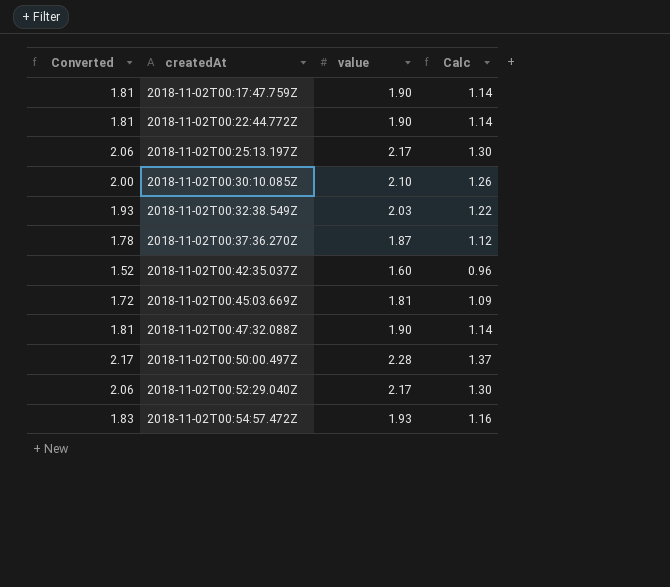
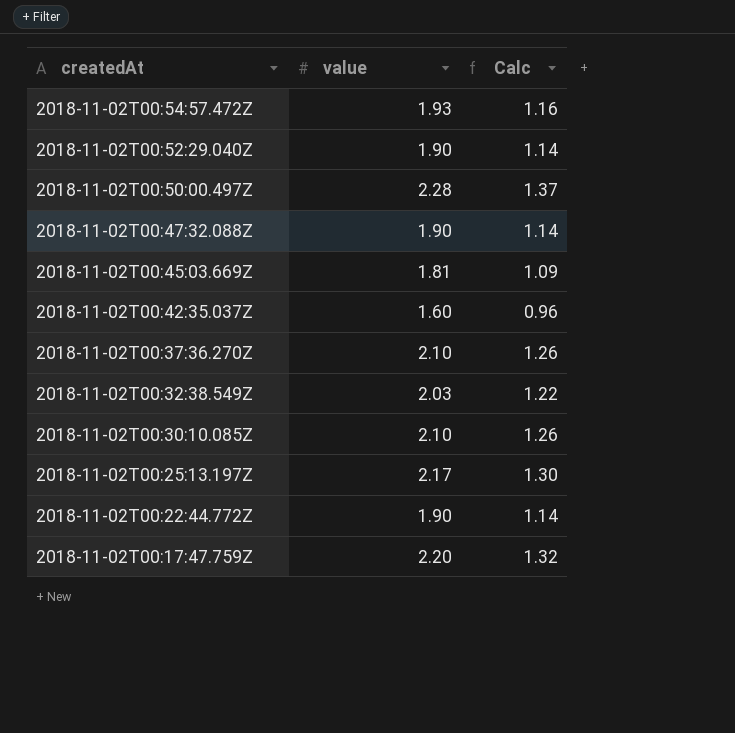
row order: createdAt ascending -> createdAt descending
column Converted | formula: [value] * 0.95 -> none
2018-11-02T00:52:29.040Z | value: 2.17 -> 1.90
2018-11-02T00:52:29.040Z | Calc: 1.30 -> 1.14
2018-11-02T00:37:36.270Z | value: 1.87 -> 2.10
2018-11-02T00:37:36.270Z | Calc: 1.12 -> 1.26
2018-11-02T00:17:47.759Z | value: 1.90 -> 2.20
2018-11-02T00:17:47.759Z | Calc: 1.14 -> 1.32

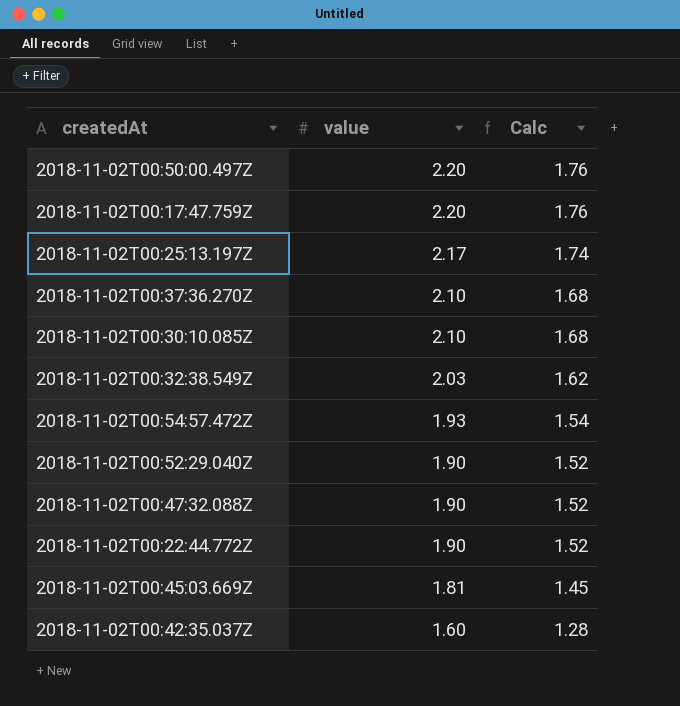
row order: createdAt descending -> value descending
column Calc | formula: [value] * 0.6 -> [value] * 0.8
2018-11-02T00:50:00.497Z | value: 2.28 -> 2.20

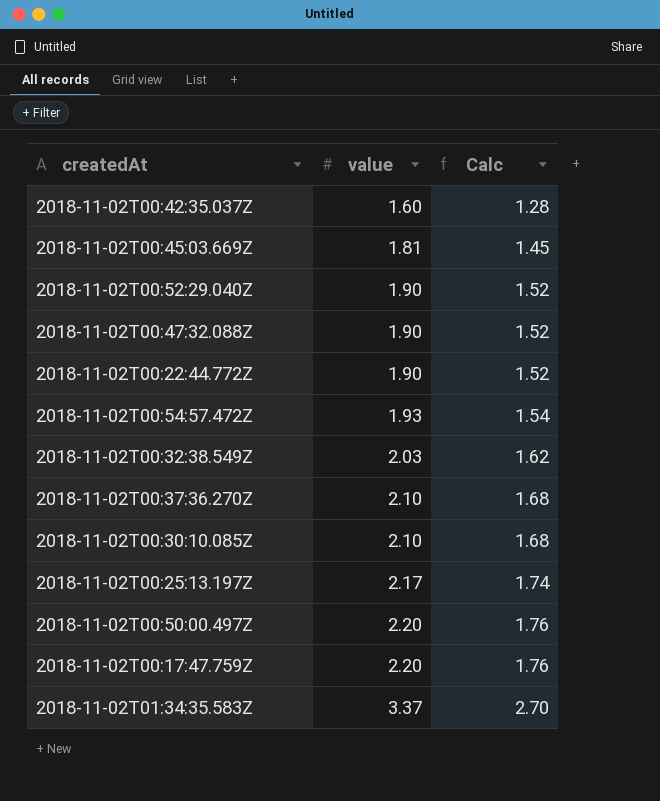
row order: value descending -> value ascending
row 2018-11-02T01:34:35.583Z: none -> 3.37 | 2.70

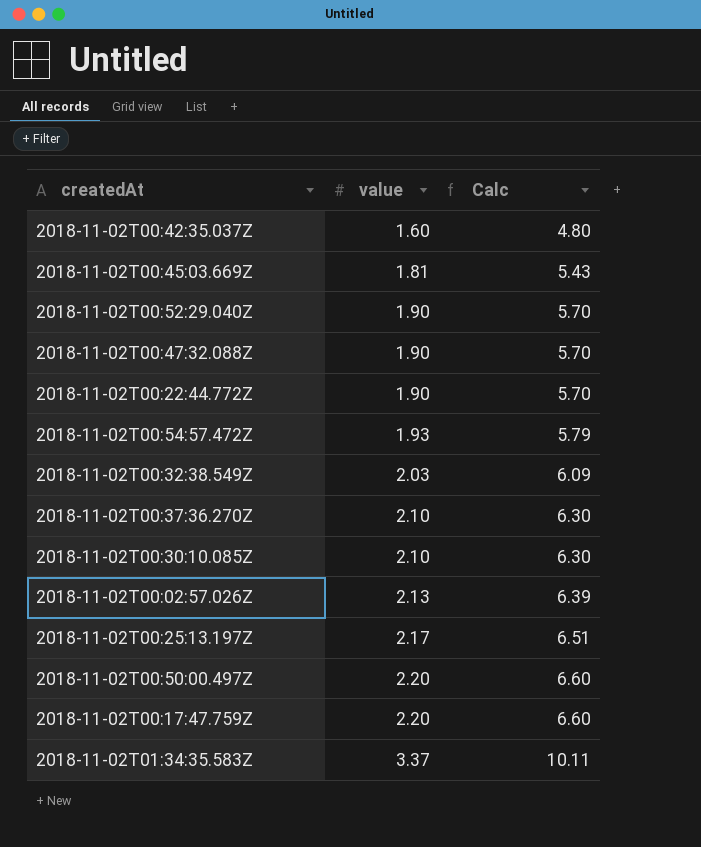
column Calc | formula: [value] * 0.8 -> [value] * 3
row 2018-11-02T00:02:57.026Z: none -> 2.13 | 6.39

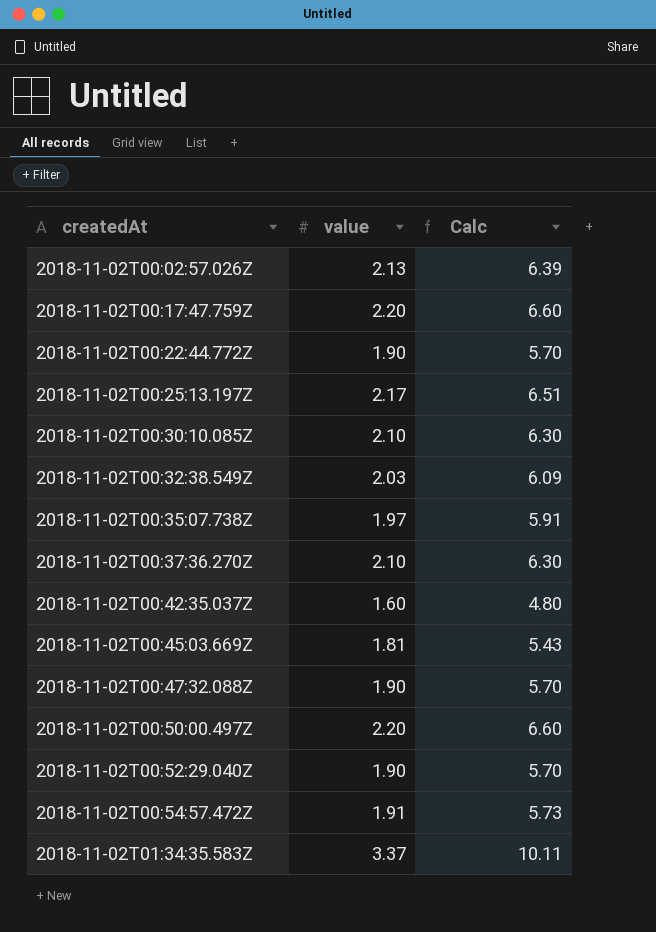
row order: value ascending -> createdAt ascending
row 2018-11-02T00:35:07.738Z: none -> 1.97 | 5.91
2018-11-02T00:54:57.472Z | value: 1.93 -> 1.91
2018-11-02T00:54:57.472Z | Calc: 5.79 -> 5.73

